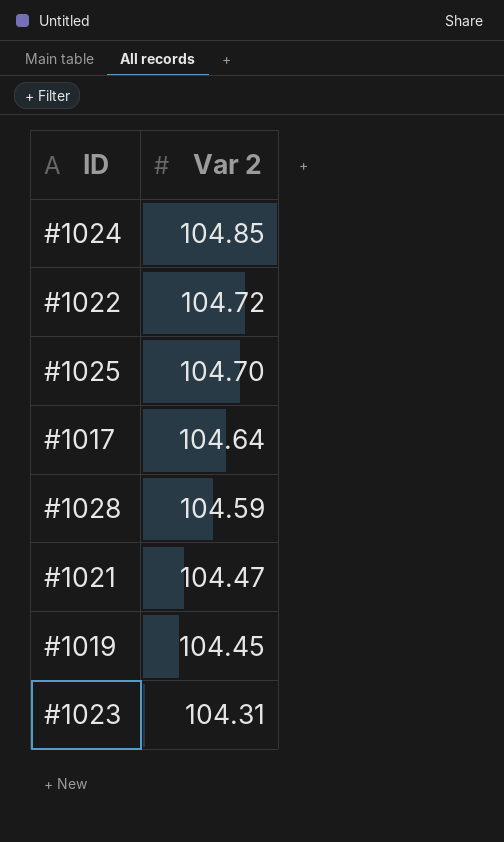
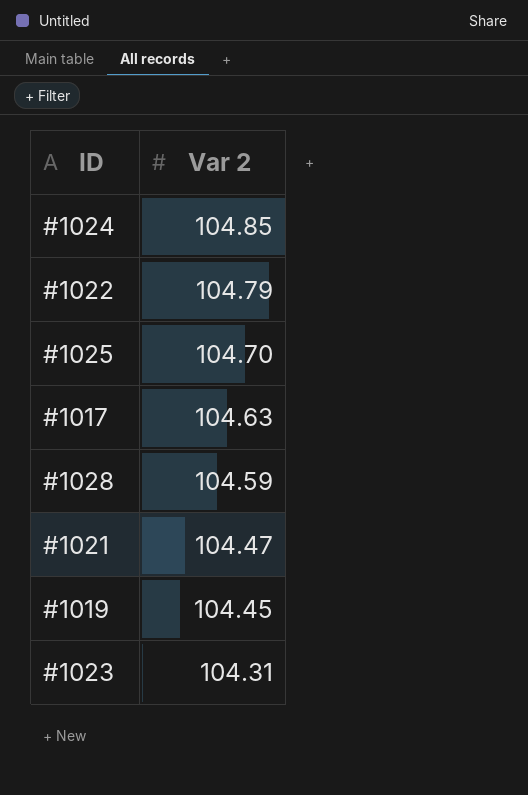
#1022 | Var 2: 104.72 -> 104.79
#1017 | Var 2: 104.64 -> 104.63

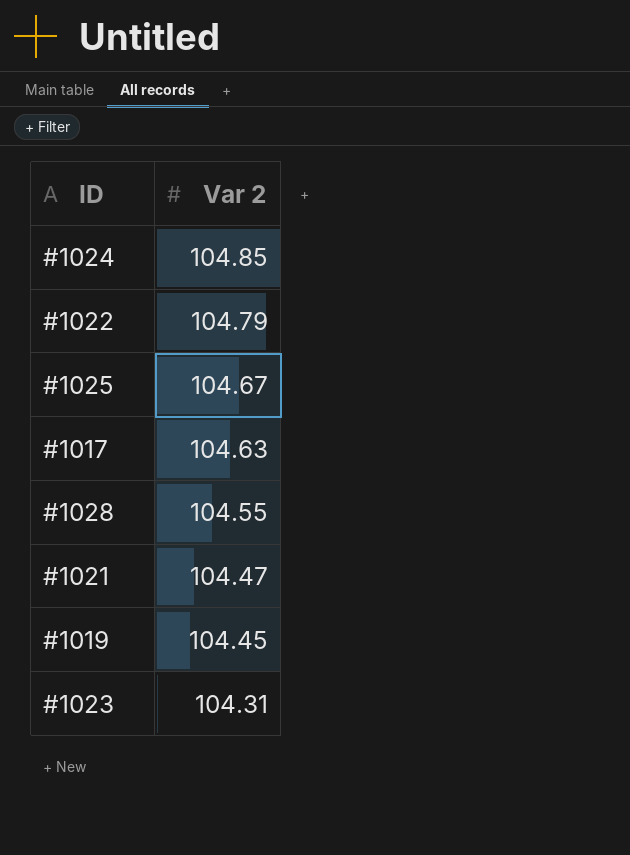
#1025 | Var 2: 104.70 -> 104.67
#1028 | Var 2: 104.59 -> 104.55

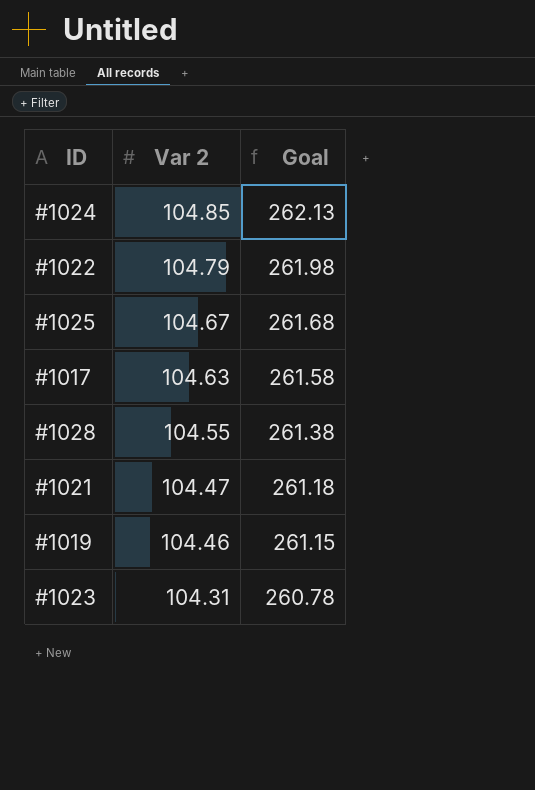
column Goal | formula: none -> [Var 2] * 2.5
#1019 | Var 2: 104.45 -> 104.46

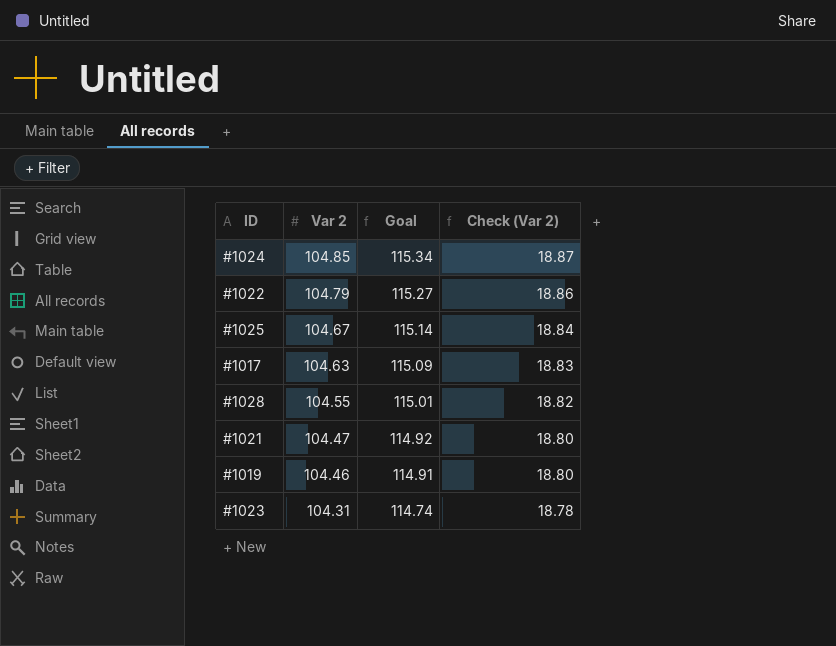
column Goal | formula: [Var 2] * 2.5 -> [Var 2] * 1.1
column Check (Var 2) | formula: none -> [Var 2] * 0.18

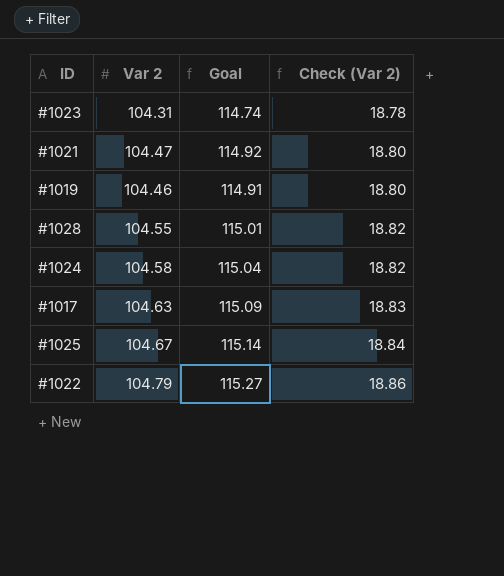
row order: Var 2 descending -> Check (Var 2) ascending
#1024 | Var 2: 104.85 -> 104.58
#1024 | Goal: 115.34 -> 115.04
#1024 | Check (Var 2): 18.87 -> 18.82

